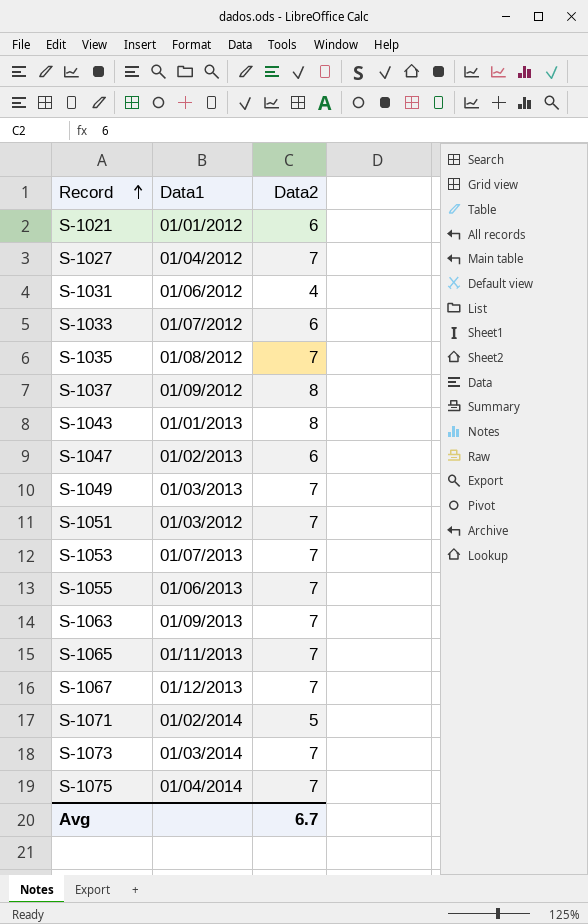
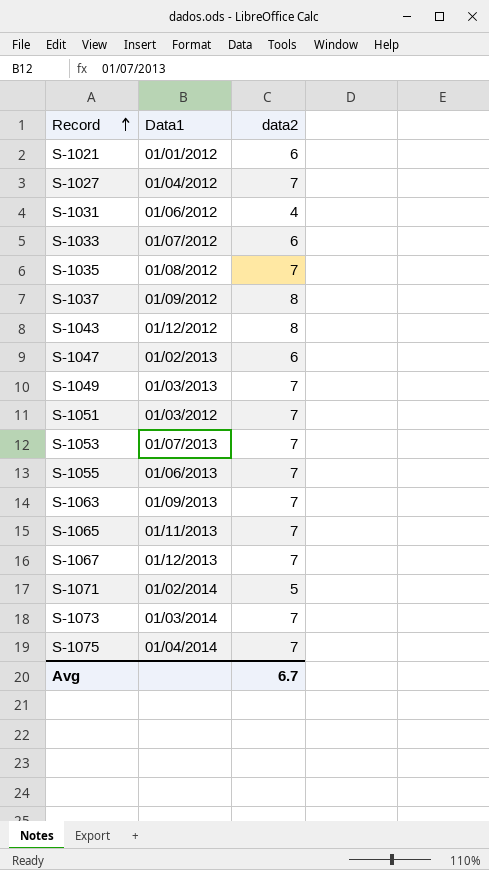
column name: Data2 -> data2
S-1043 | Data1: 01/01/2013 -> 01/12/2012

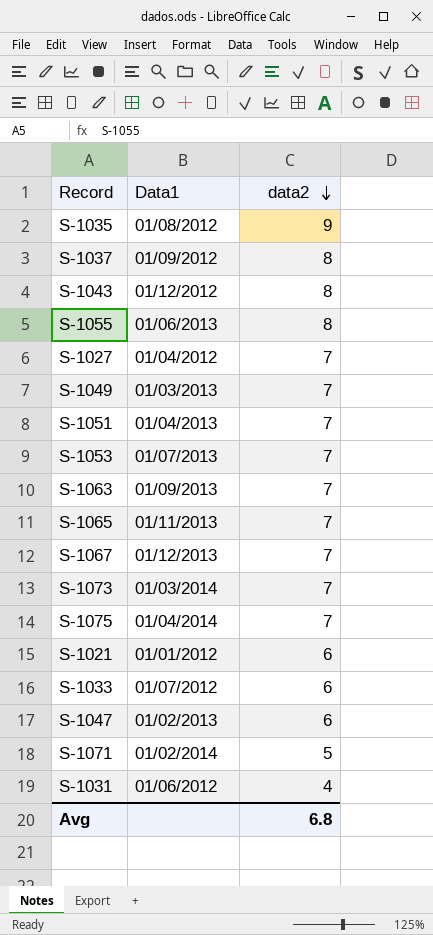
row order: Record ascending -> data2 descending
S-1035 | data2: 7 -> 9
S-1055 | data2: 7 -> 8
S-1051 | Data1: 01/03/2012 -> 01/04/2013
Avg | data2: 6.7 -> 6.8

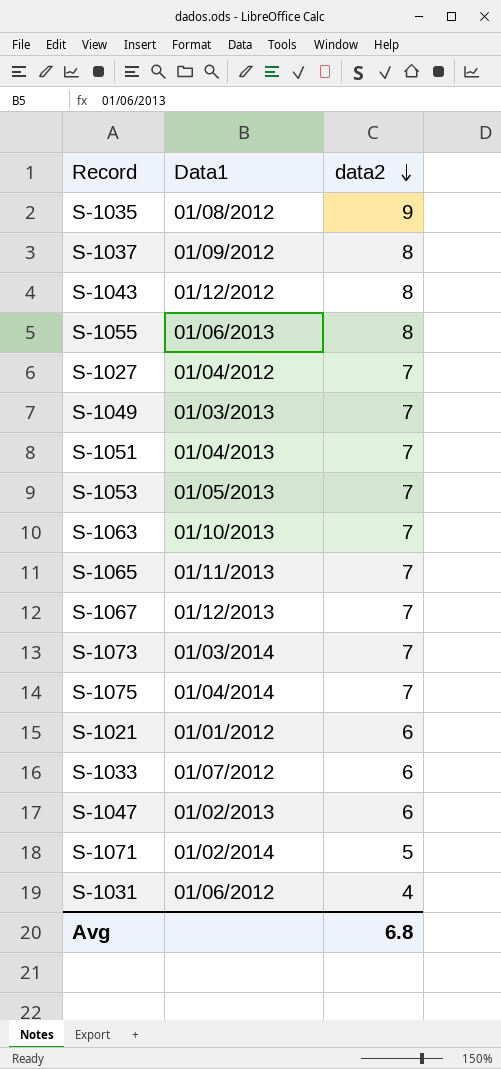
S-1053 | Data1: 01/07/2013 -> 01/05/2013
S-1063 | Data1: 01/09/2013 -> 01/10/2013

